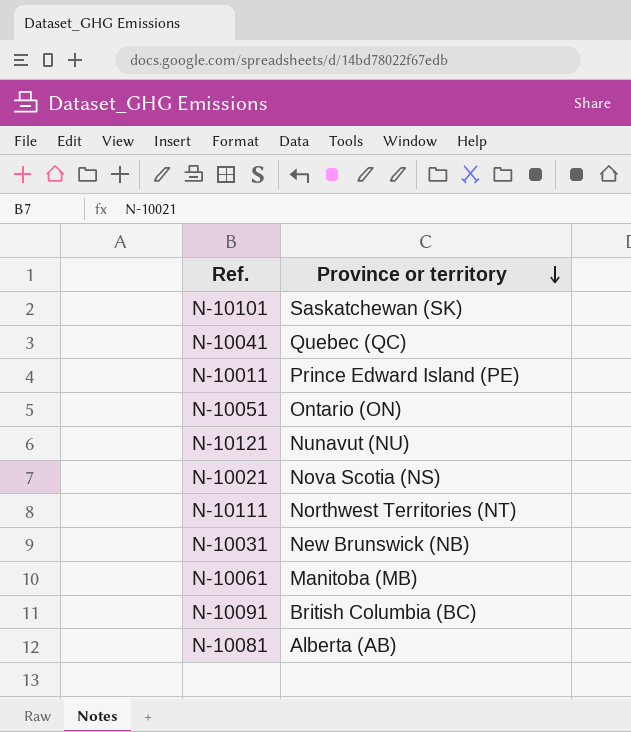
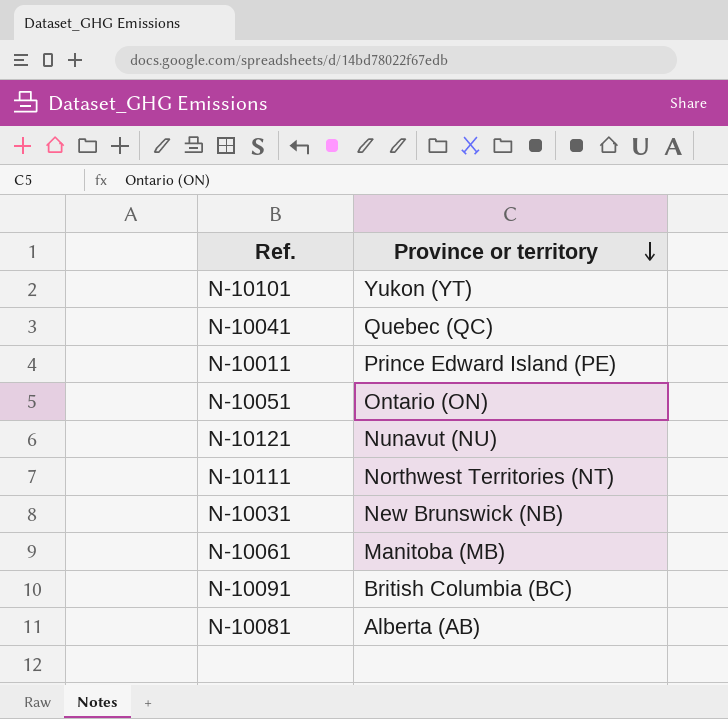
row N-10021: Nova Scotia (NS) -> none
N-10101 | Province or territory: Saskatchewan (SK) -> Yukon (YT)

